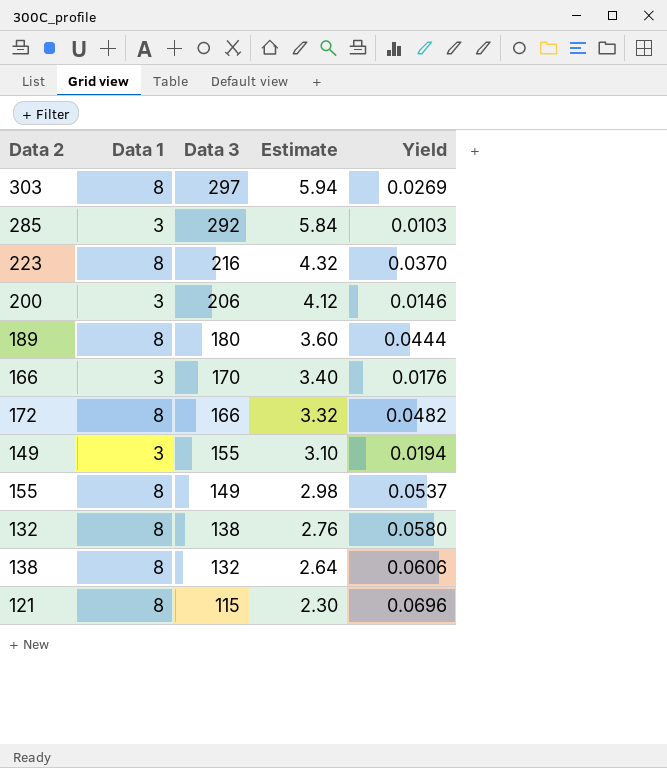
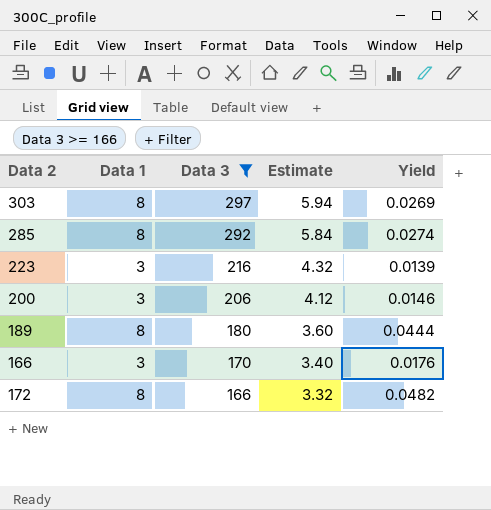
filter: none -> Data 3 >= 166
285 | Data 1: 3 -> 8
285 | Yield: 0.0103 -> 0.0274
223 | Data 1: 8 -> 3
223 | Yield: 0.0370 -> 0.0139

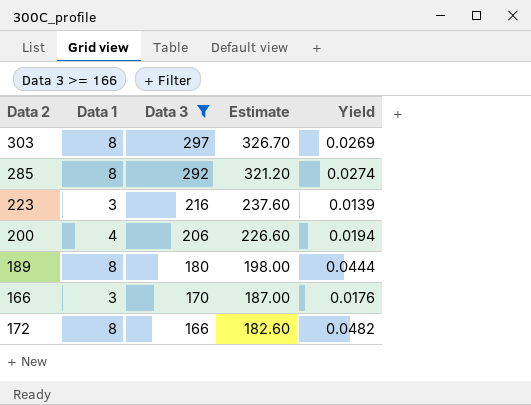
column Estimate | formula: [Data 3] * 0.02 -> [Data 3] * 1.1
200 | Data 1: 3 -> 4
200 | Yield: 0.0146 -> 0.0194

